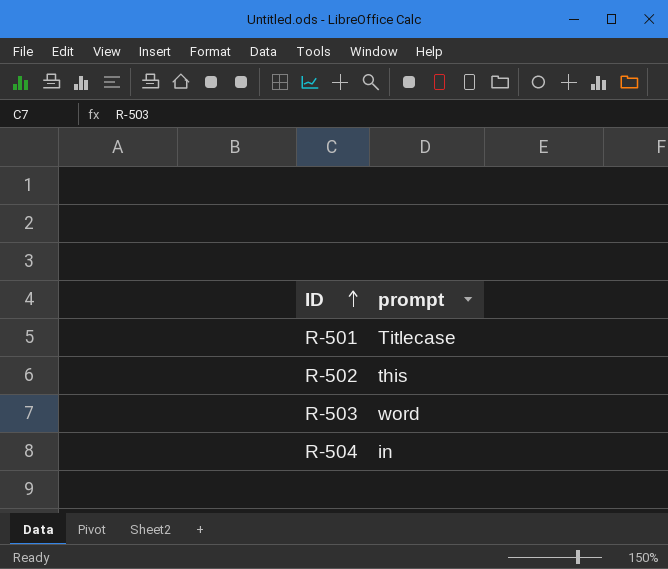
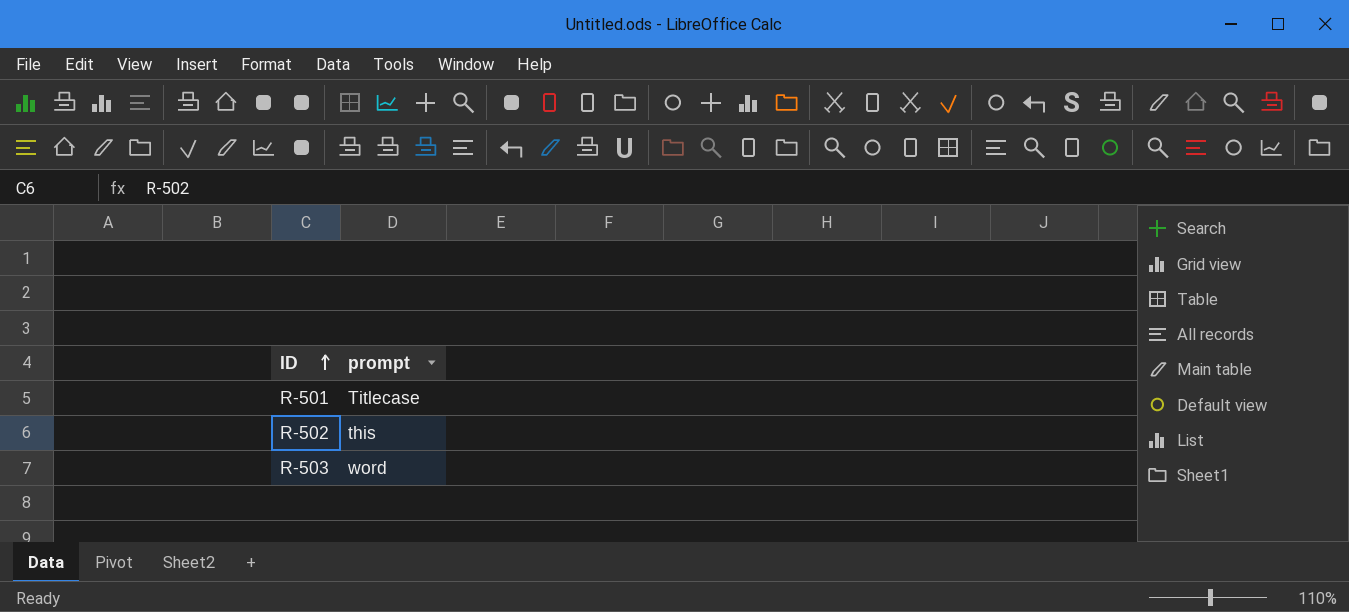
row R-504: in -> none

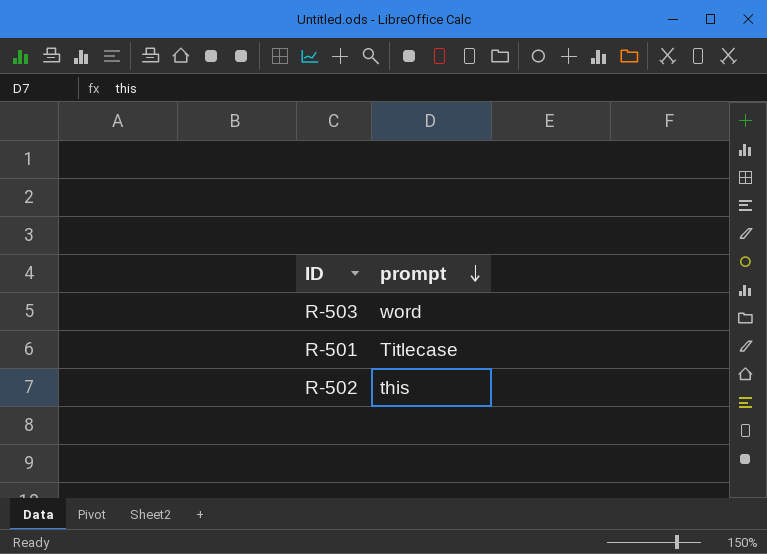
row order: ID ascending -> prompt descending

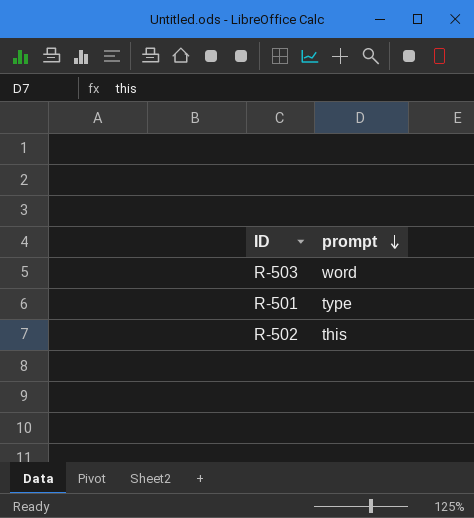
R-501 | prompt: Titlecase -> type

